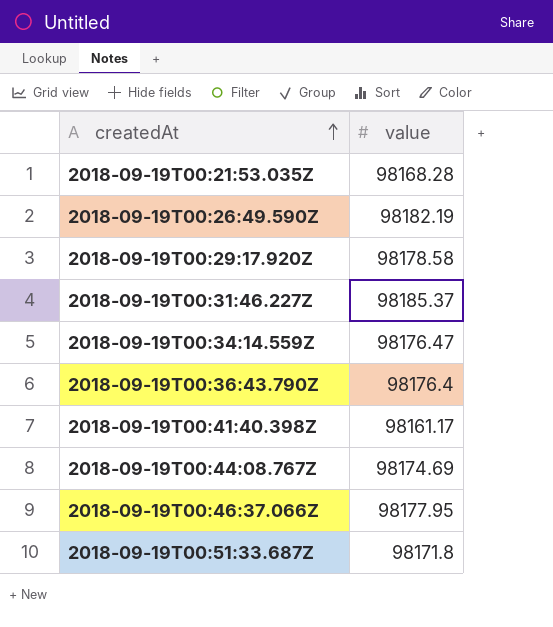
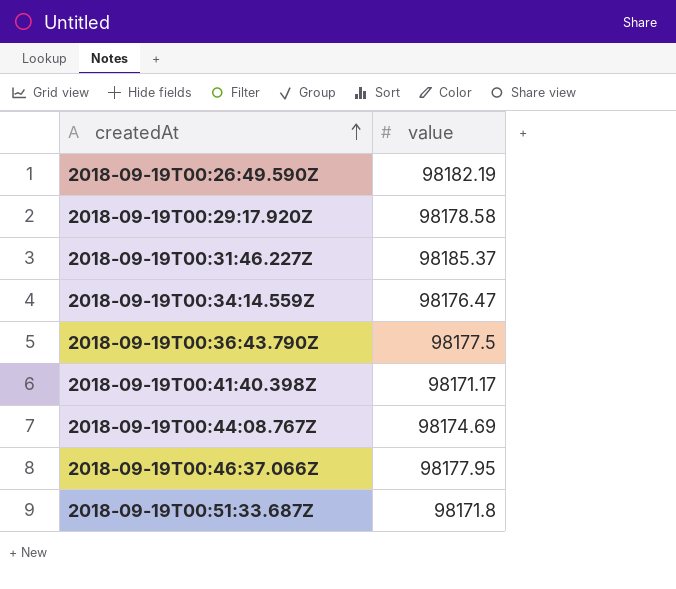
row 2018-09-19T00:21:53.035Z: 98168.28 -> none
2018-09-19T00:36:43.790Z | value: 98176.4 -> 98177.5
2018-09-19T00:41:40.398Z | value: 98161.17 -> 98171.17

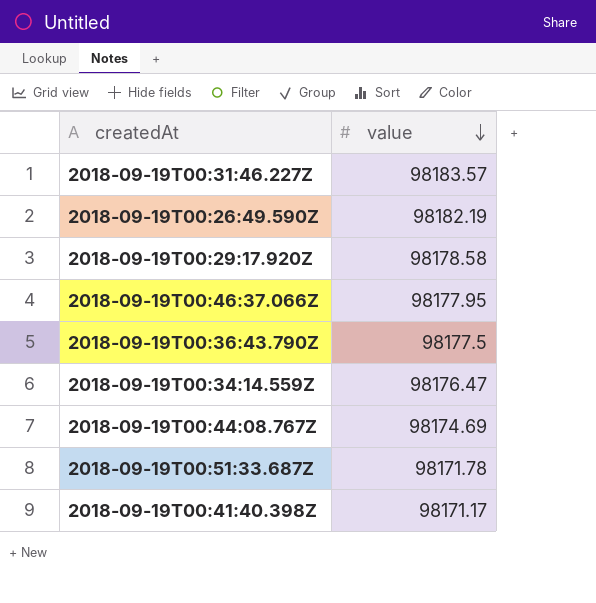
row order: createdAt ascending -> value descending
2018-09-19T00:31:46.227Z | value: 98185.37 -> 98183.57
2018-09-19T00:51:33.687Z | value: 98171.8 -> 98171.78

